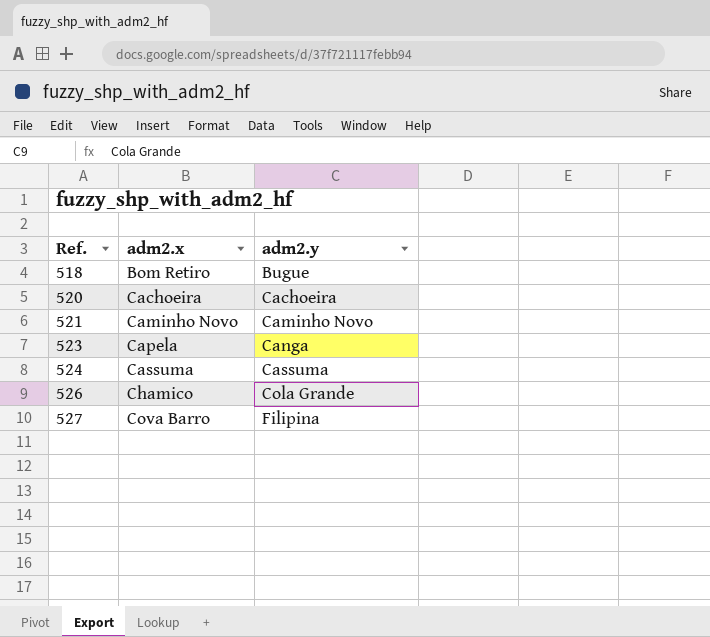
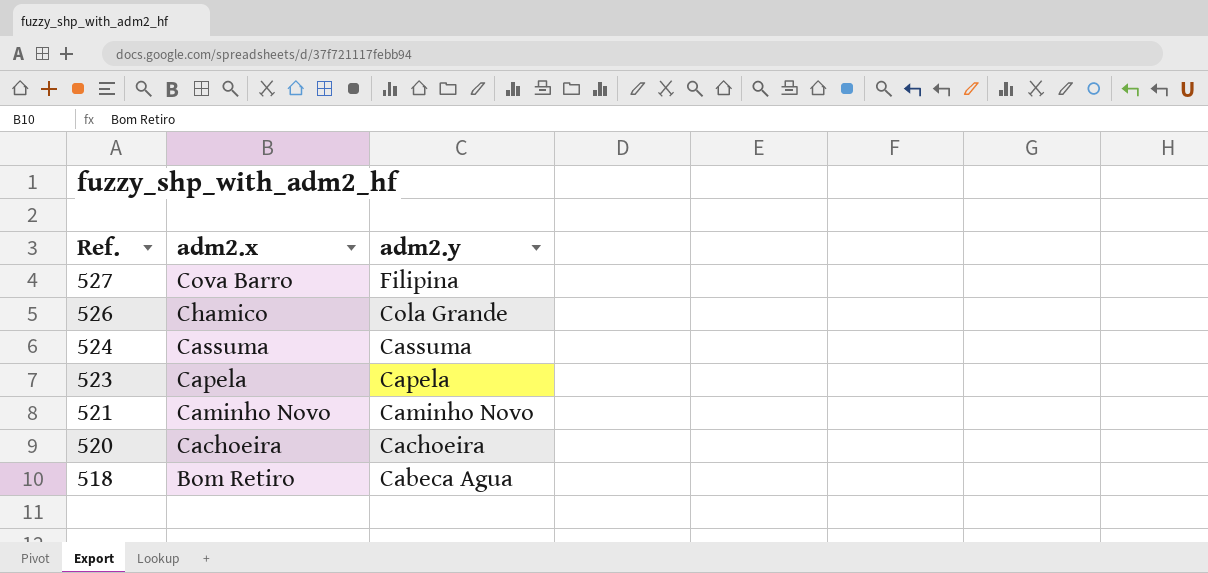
row order: Ref. ascending -> Ref. descending
523 | adm2.y: Canga -> Capela
518 | adm2.y: Bugue -> Cabeca Agua

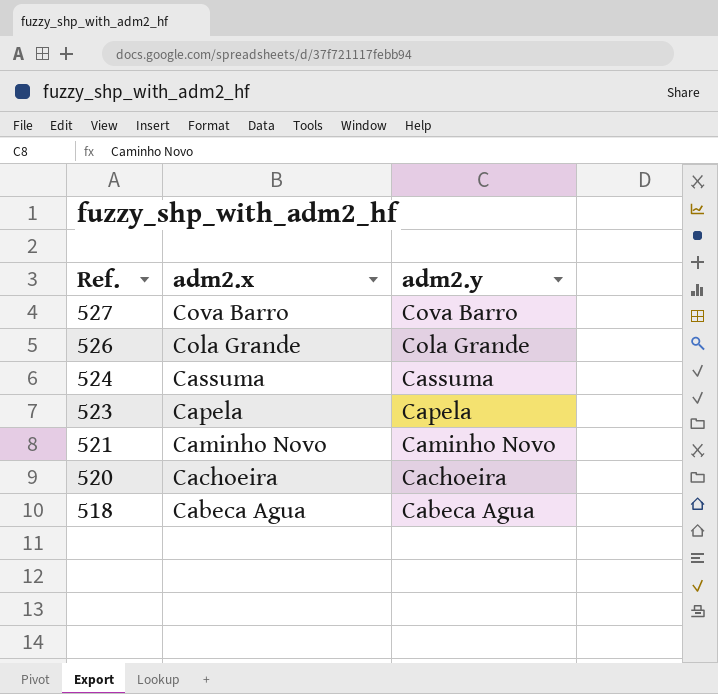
527 | adm2.y: Filipina -> Cova Barro
526 | adm2.x: Chamico -> Cola Grande
518 | adm2.x: Bom Retiro -> Cabeca Agua

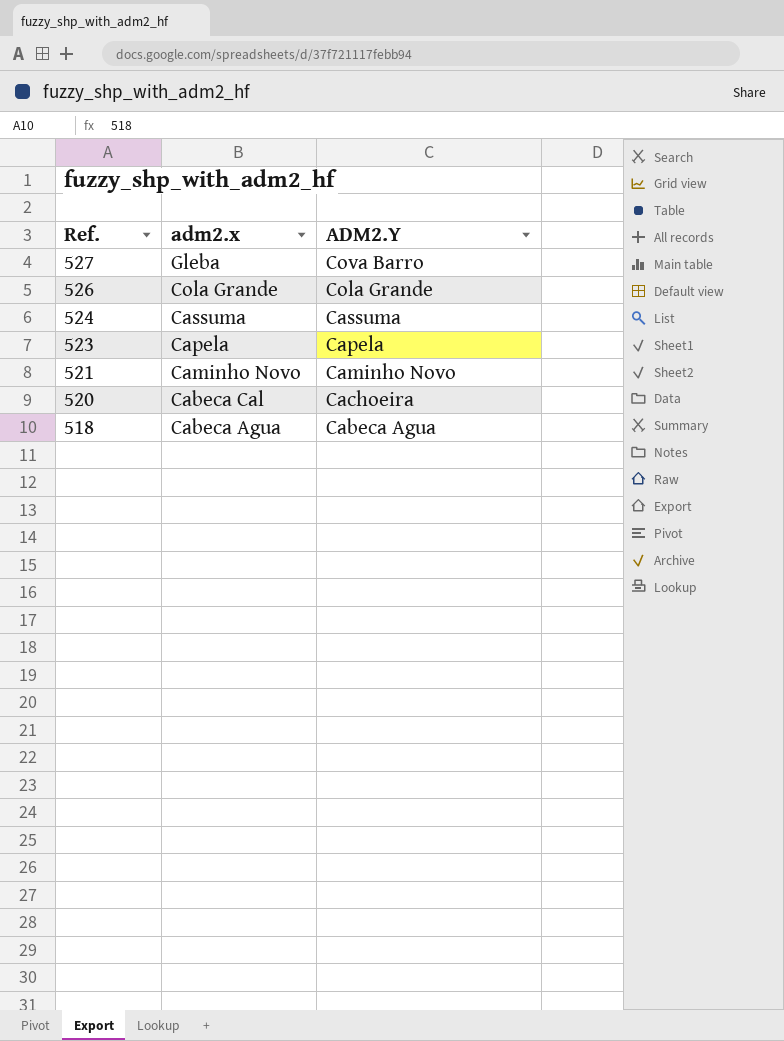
column name: adm2.y -> ADM2.Y
527 | adm2.x: Cova Barro -> Gleba
520 | adm2.x: Cachoeira -> Cabeca Cal

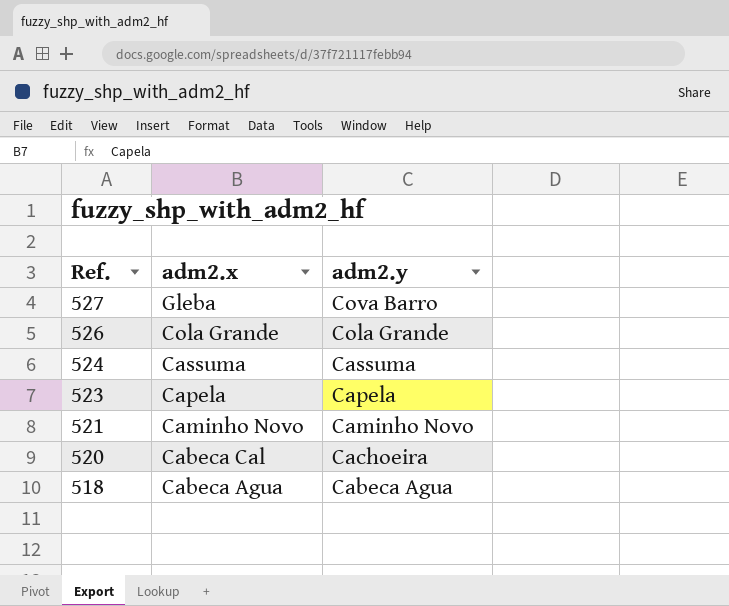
column name: ADM2.Y -> adm2.y

